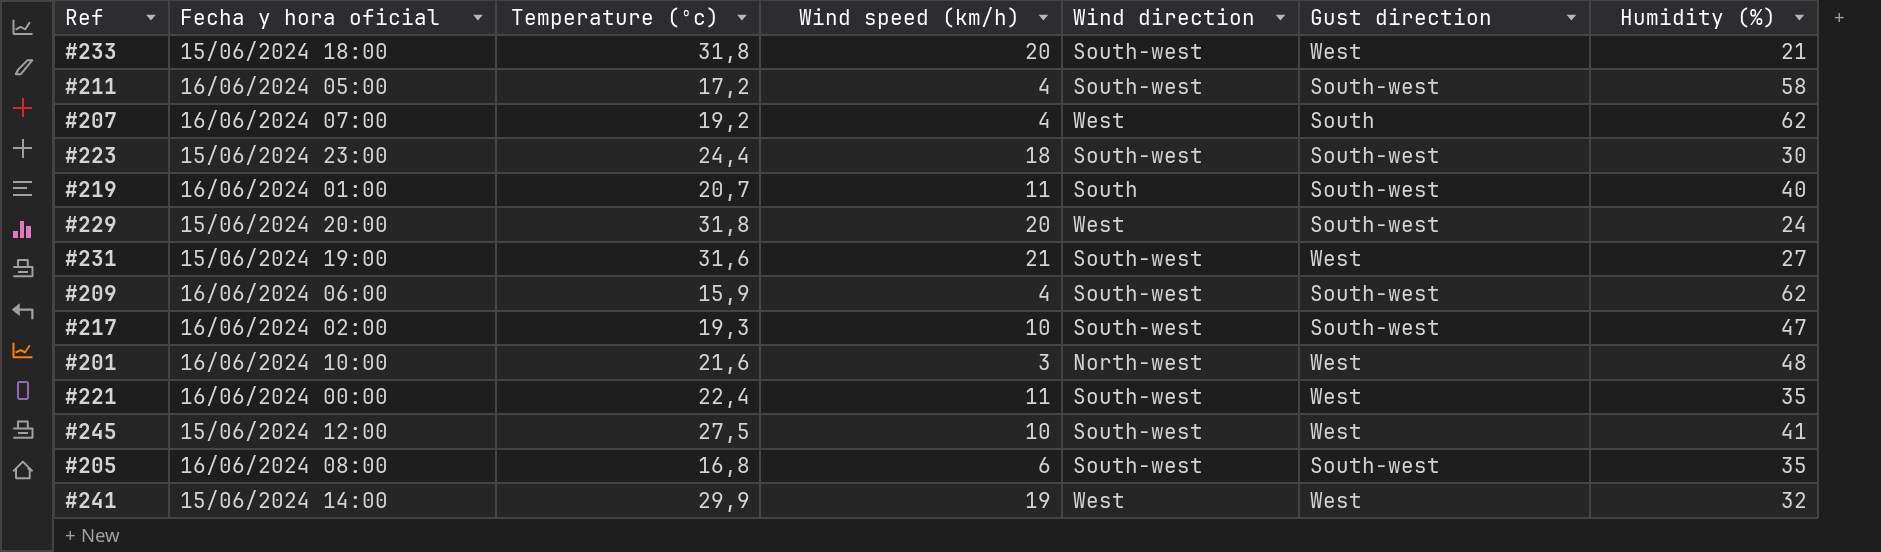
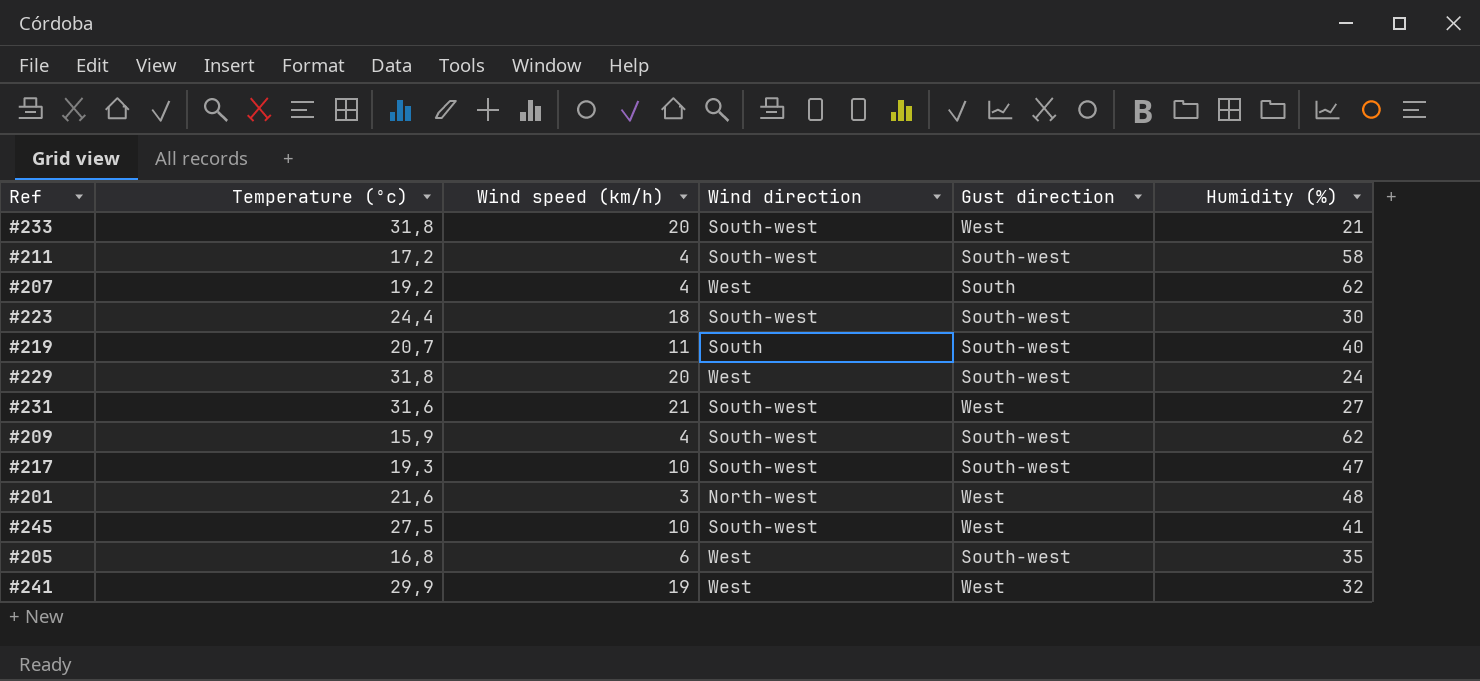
column Fecha y hora oficial | position: 2 -> none
row #221: 16/06/2024 00:00 | 22,4 | 11 | South-west | West | 35 -> none
#205 | Wind direction: South-west -> West

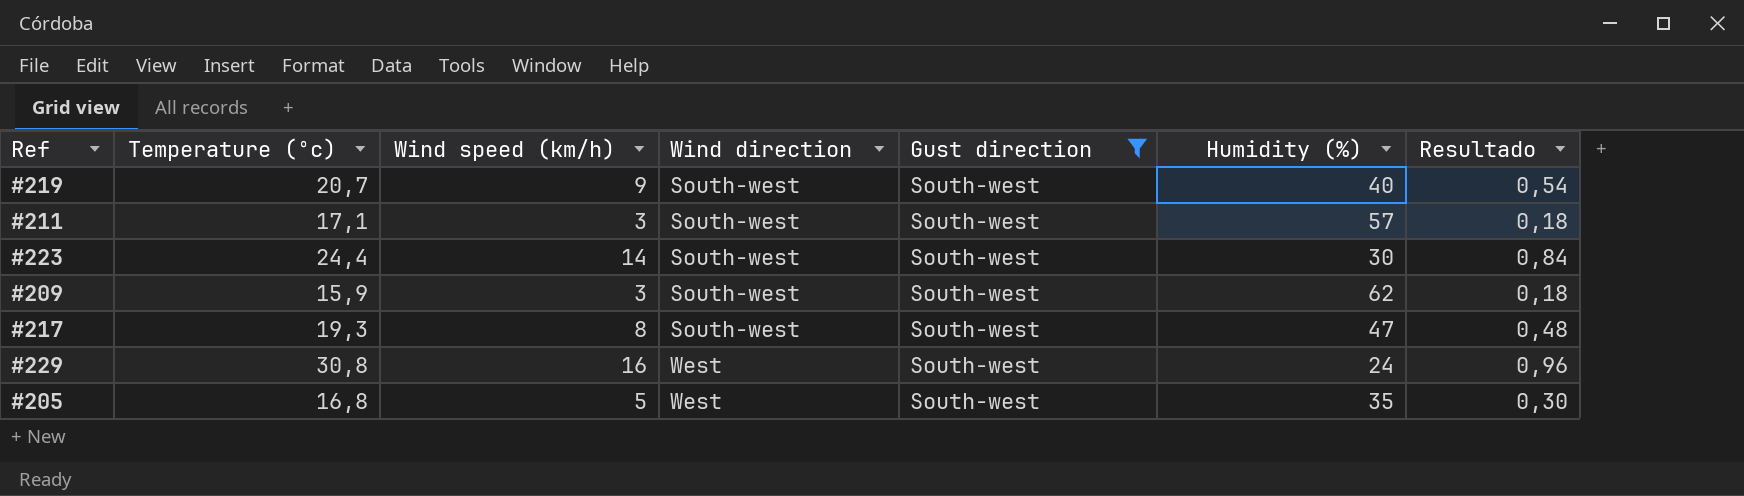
filter: none -> Gust direction = South-west
row order: none -> Wind direction ascending
column Resultado | formula: none -> [Wind speed (km/h)] * 0,06
#219 | Wind speed (km/h): 11 -> 9
#219 | Wind direction: South -> South-west
#211 | Temperature (ºc): 17,2 -> 17,1
#211 | Wind speed (km/h): 4 -> 3
#211 | Humidity (%): 58 -> 57
#223 | Wind speed (km/h): 18 -> 14
#209 | Wind speed (km/h): 4 -> 3
#217 | Wind speed (km/h): 10 -> 8
#229 | Temperature (ºc): 31,8 -> 30,8
#229 | Wind speed (km/h): 20 -> 16
#205 | Wind speed (km/h): 6 -> 5

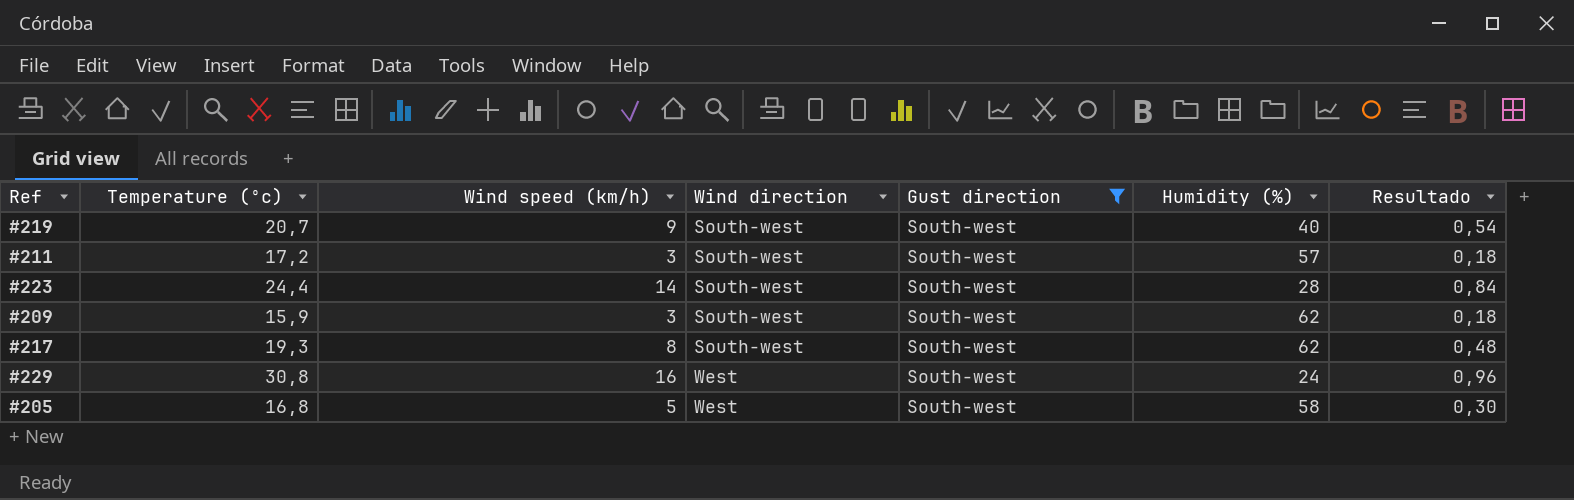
#211 | Temperature (ºc): 17,1 -> 17,2
#223 | Humidity (%): 30 -> 28
#217 | Humidity (%): 47 -> 62
#205 | Humidity (%): 35 -> 58

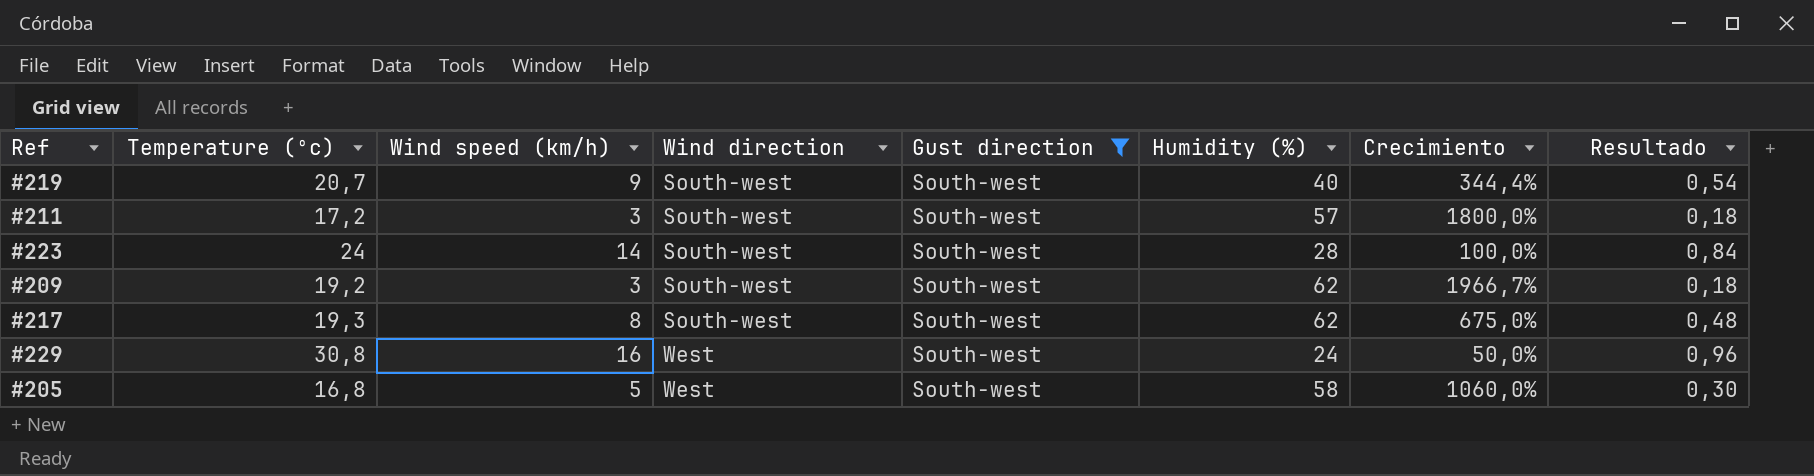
column Crecimiento | formula: none -> ([Humidity (%)] - [Wind speed (km/h)]) / [Wind speed (km/h)]
#223 | Temperature (ºc): 24,4 -> 24
#209 | Temperature (ºc): 15,9 -> 19,2

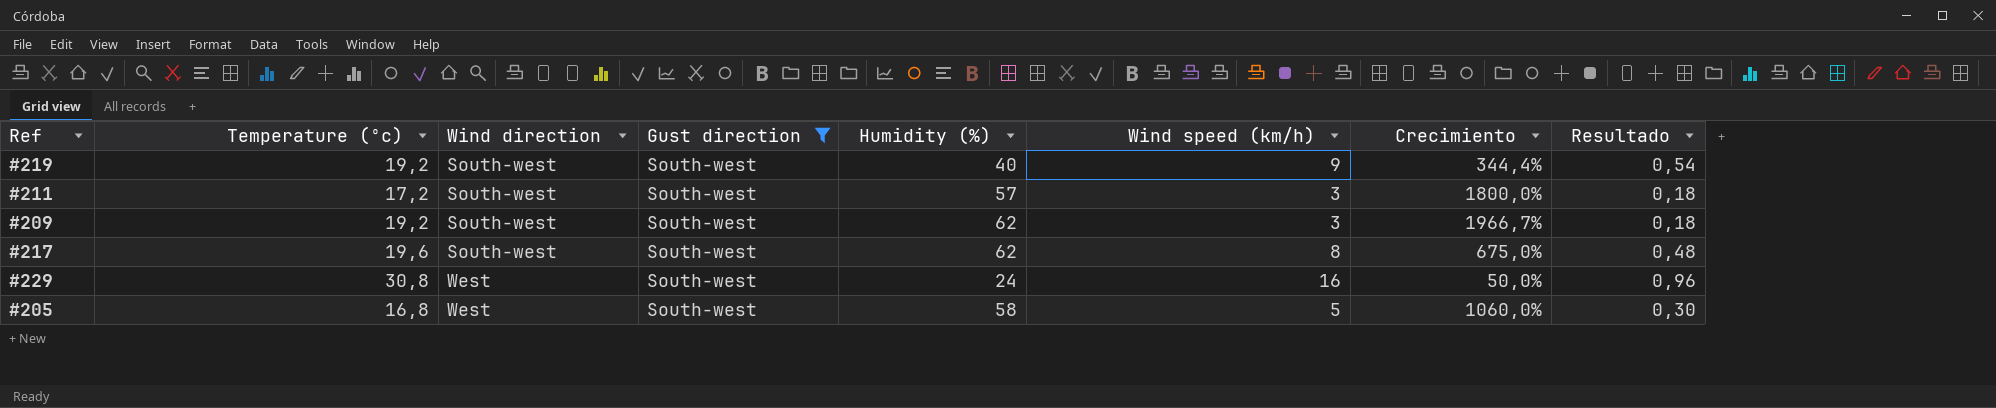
column Wind speed (km/h) | position: 3 -> 6
row #223: 24 | 14 | South-west | South-west | 28 | 100,0% | 0,84 -> none
#219 | Temperature (ºc): 20,7 -> 19,2
#217 | Temperature (ºc): 19,3 -> 19,6

